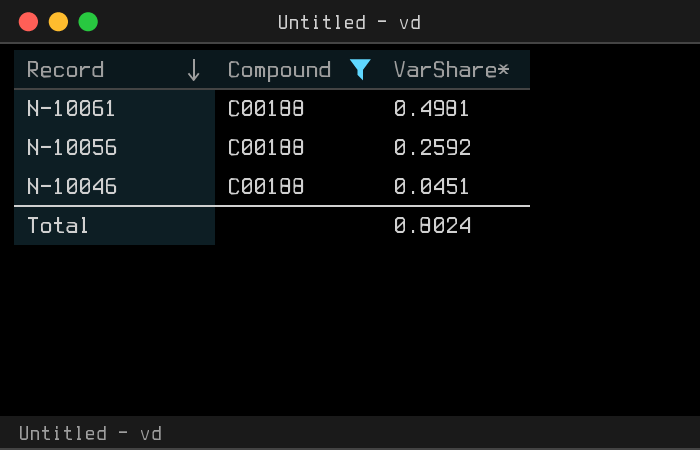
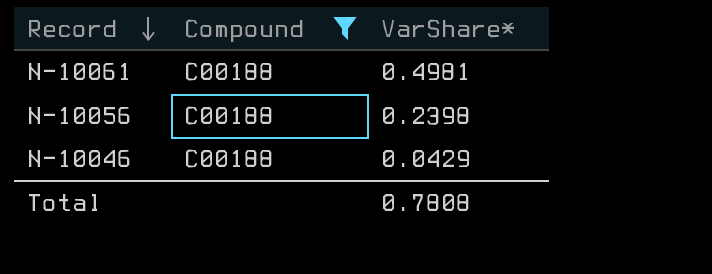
N-10056 | VarShare*: 0.2592 -> 0.2398
N-10046 | VarShare*: 0.0451 -> 0.0429
Total | VarShare*: 0.8024 -> 0.7808

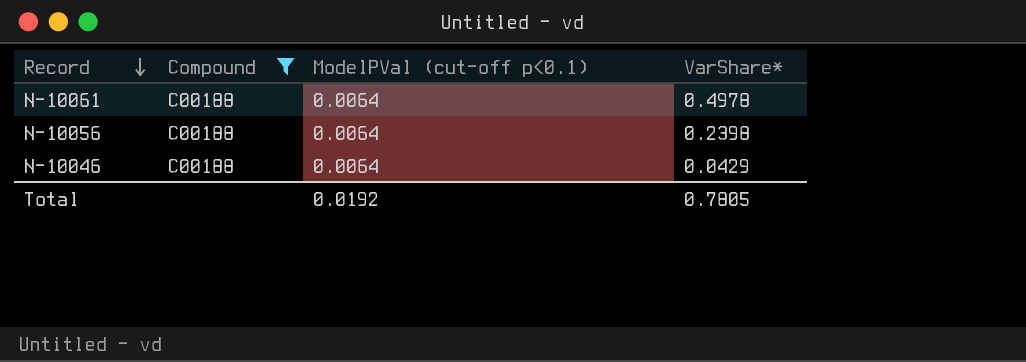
column ModelPVal (cut-off p<0.1) | position: none -> 3
N-10061 | VarShare*: 0.4981 -> 0.4978
Total | VarShare*: 0.7808 -> 0.7805

